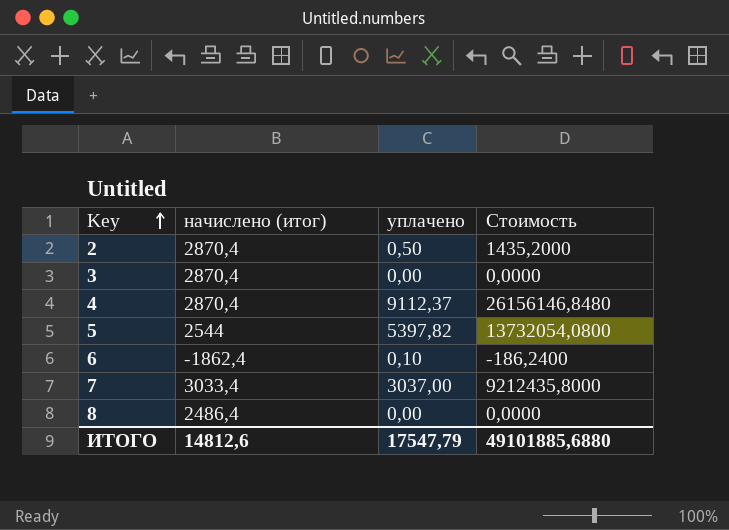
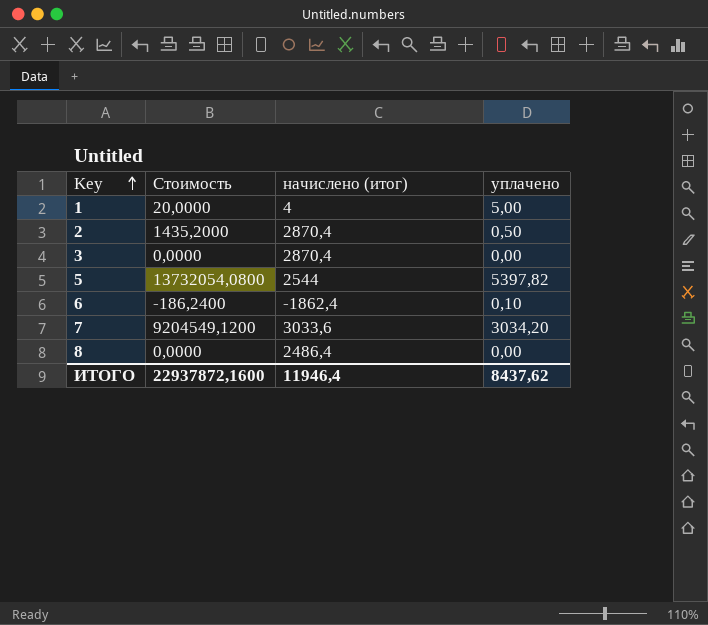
column Стоимость | position: 4 -> 2
row 4: 2870,4 | 9112,37 | 26156146,8480 -> none
row 1: none -> 20,0000 | 4 | 5,00
7 | Стоимость: 9212435,8000 -> 9204549,1200
7 | начислено (итог): 3033,4 -> 3033,6
7 | уплачено: 3037,00 -> 3034,20
ИТОГО | Стоимость: 49101885,6880 -> 22937872,1600
ИТОГО | начислено (итог): 14812,6 -> 11946,4
ИТОГО | уплачено: 17547,79 -> 8437,62

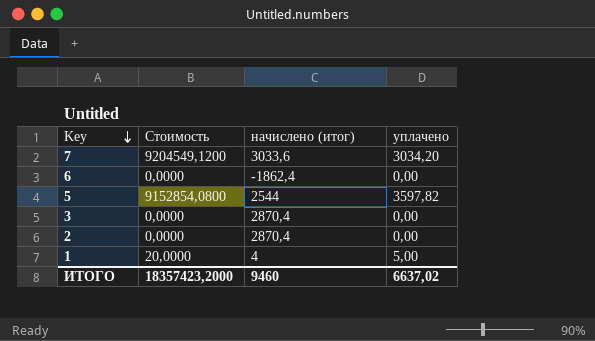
row order: Key ascending -> Key descending
row 8: 0,0000 | 2486,4 | 0,00 -> none
6 | Стоимость: -186,2400 -> 0,0000
6 | уплачено: 0,10 -> 0,00
5 | Стоимость: 13732054,0800 -> 9152854,0800
5 | уплачено: 5397,82 -> 3597,82
2 | Стоимость: 1435,2000 -> 0,0000
2 | уплачено: 0,50 -> 0,00
ИТОГО | Стоимость: 22937872,1600 -> 18357423,2000
ИТОГО | начислено (итог): 11946,4 -> 9460
ИТОГО | уплачено: 8437,62 -> 6637,02

